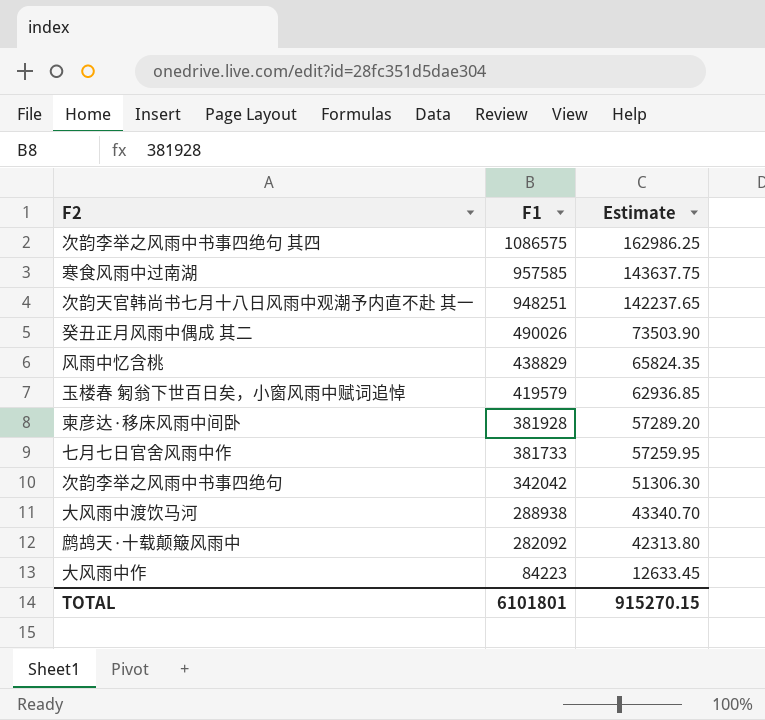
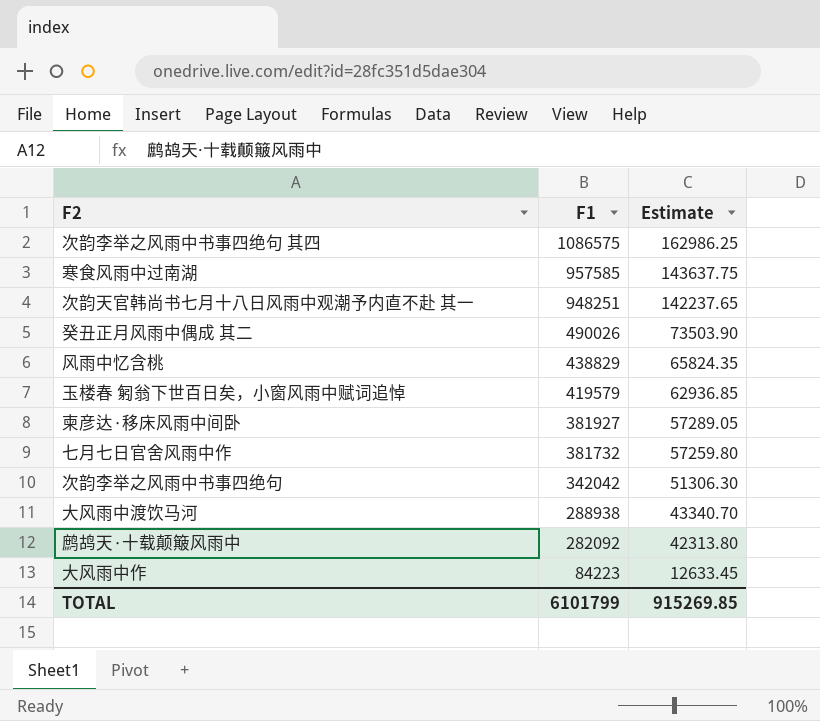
柬彦达·移床风雨中间卧 | F1: 381928 -> 381927
柬彦达·移床风雨中间卧 | Estimate: 57289.20 -> 57289.05
七月七日官舍风雨中作 | F1: 381733 -> 381732
七月七日官舍风雨中作 | Estimate: 57259.95 -> 57259.80
TOTAL | F1: 6101801 -> 6101799
TOTAL | Estimate: 915270.15 -> 915269.85

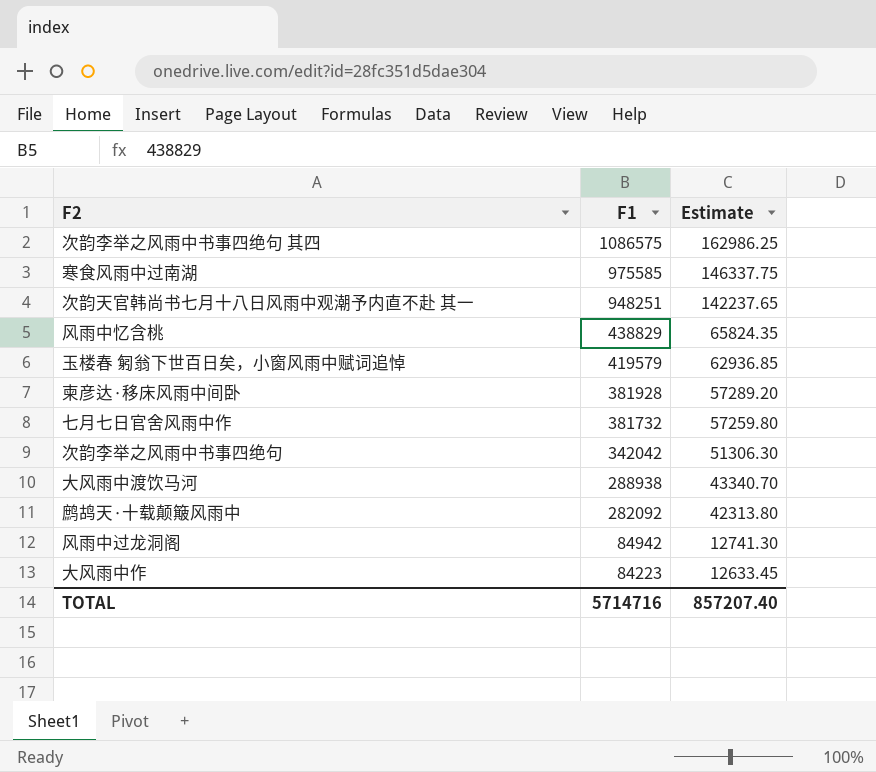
row 癸丑正月风雨中偶成 其二: 490026 | 73503.90 -> none
寒食风雨中过南湖 | F1: 957585 -> 975585
寒食风雨中过南湖 | Estimate: 143637.75 -> 146337.75
柬彦达·移床风雨中间卧 | F1: 381927 -> 381928
柬彦达·移床风雨中间卧 | Estimate: 57289.05 -> 57289.20
row 风雨中过龙洞阁: none -> 84942 | 12741.30
TOTAL | F1: 6101799 -> 5714716
TOTAL | Estimate: 915269.85 -> 857207.40

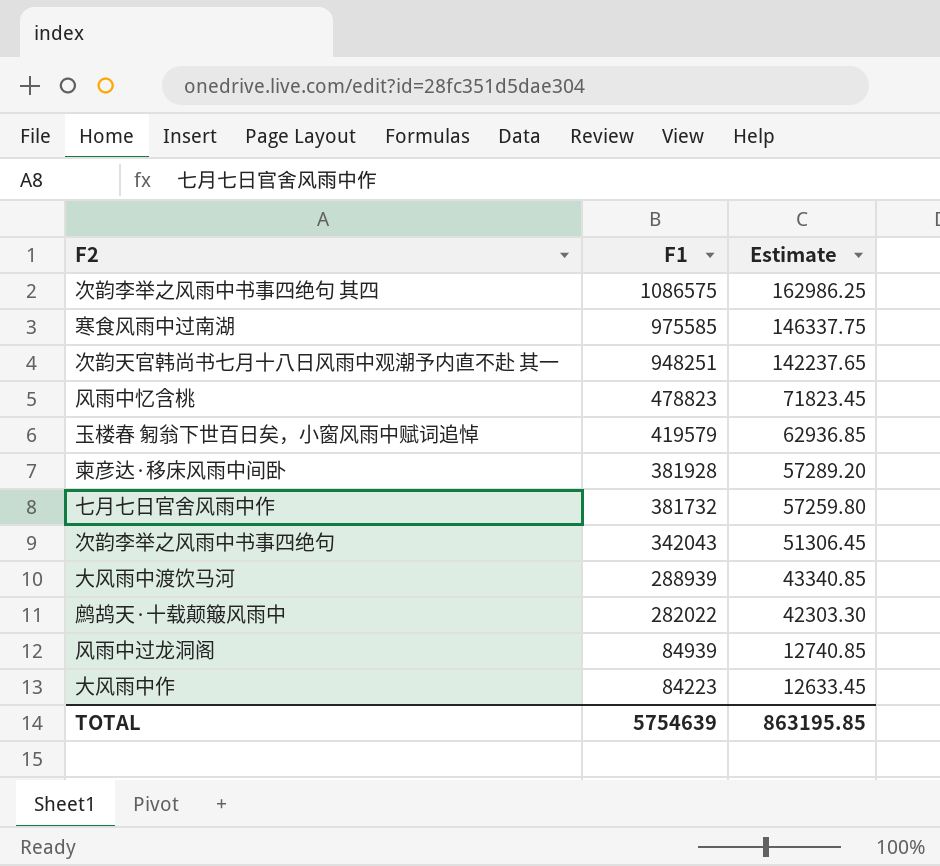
风雨中忆含桃 | F1: 438829 -> 478823
风雨中忆含桃 | Estimate: 65824.35 -> 71823.45
次韵李举之风雨中书事四绝句 | F1: 342042 -> 342043
次韵李举之风雨中书事四绝句 | Estimate: 51306.30 -> 51306.45
大风雨中渡饮马河 | F1: 288938 -> 288939
大风雨中渡饮马河 | Estimate: 43340.70 -> 43340.85
鹧鸪天·十载颠簸风雨中 | F1: 282092 -> 282022
鹧鸪天·十载颠簸风雨中 | Estimate: 42313.80 -> 42303.30
风雨中过龙洞阁 | F1: 84942 -> 84939
风雨中过龙洞阁 | Estimate: 12741.30 -> 12740.85
TOTAL | F1: 5714716 -> 5754639
TOTAL | Estimate: 857207.40 -> 863195.85

